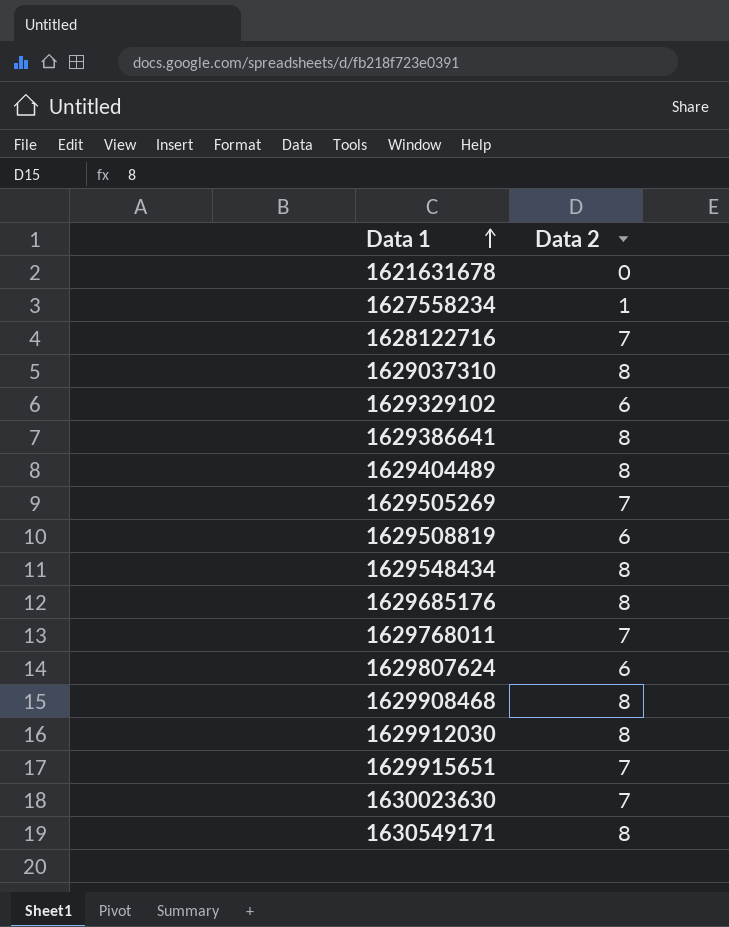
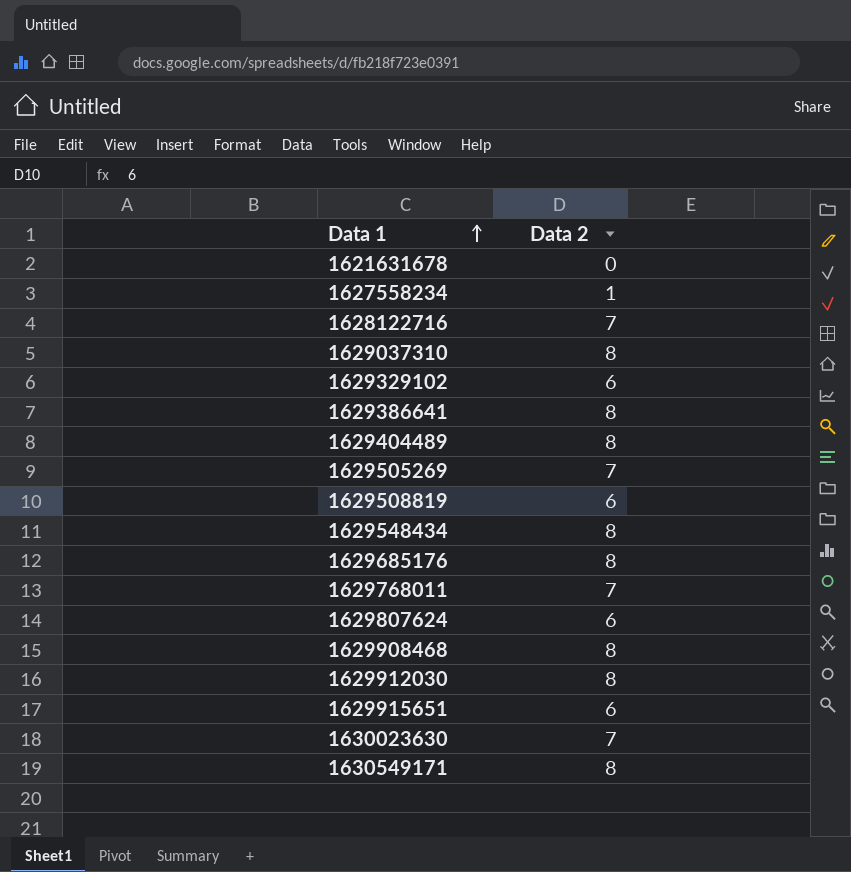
1629915651 | Data 2: 7 -> 6

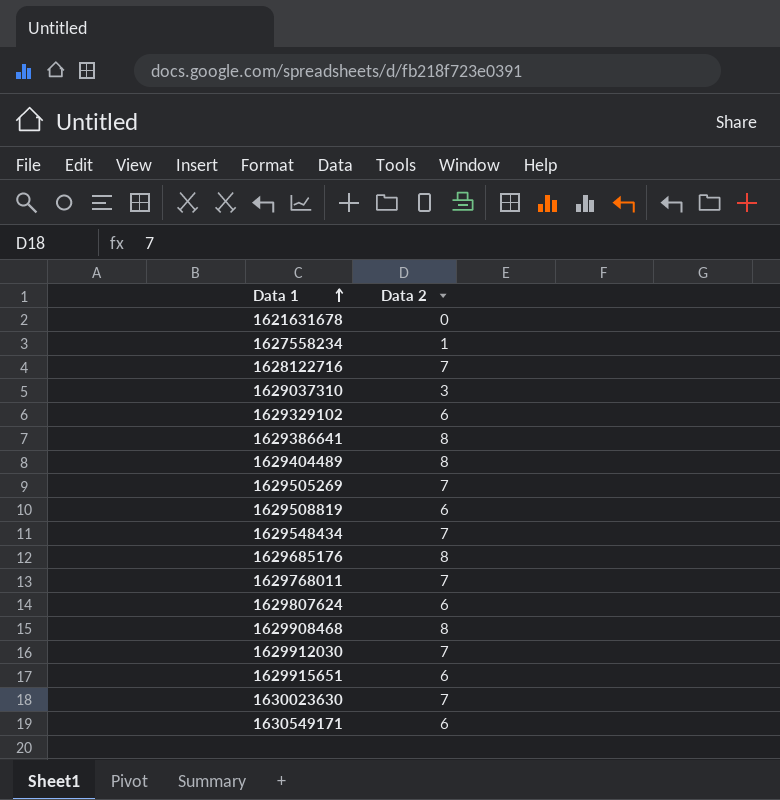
1629037310 | Data 2: 8 -> 3
1629548434 | Data 2: 8 -> 7
1629912030 | Data 2: 8 -> 7
1630549171 | Data 2: 8 -> 6

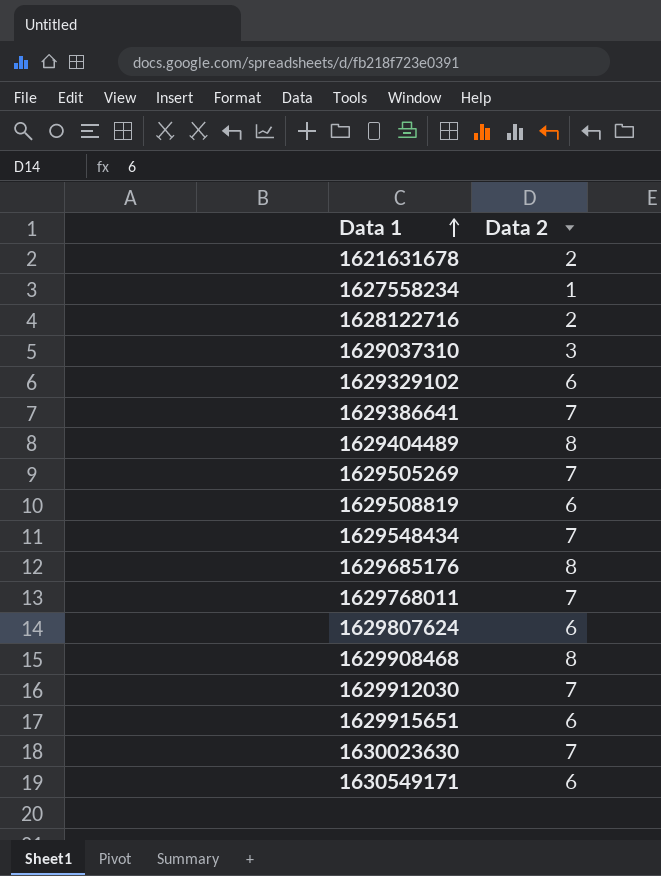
1621631678 | Data 2: 0 -> 2
1628122716 | Data 2: 7 -> 2
1629386641 | Data 2: 8 -> 7

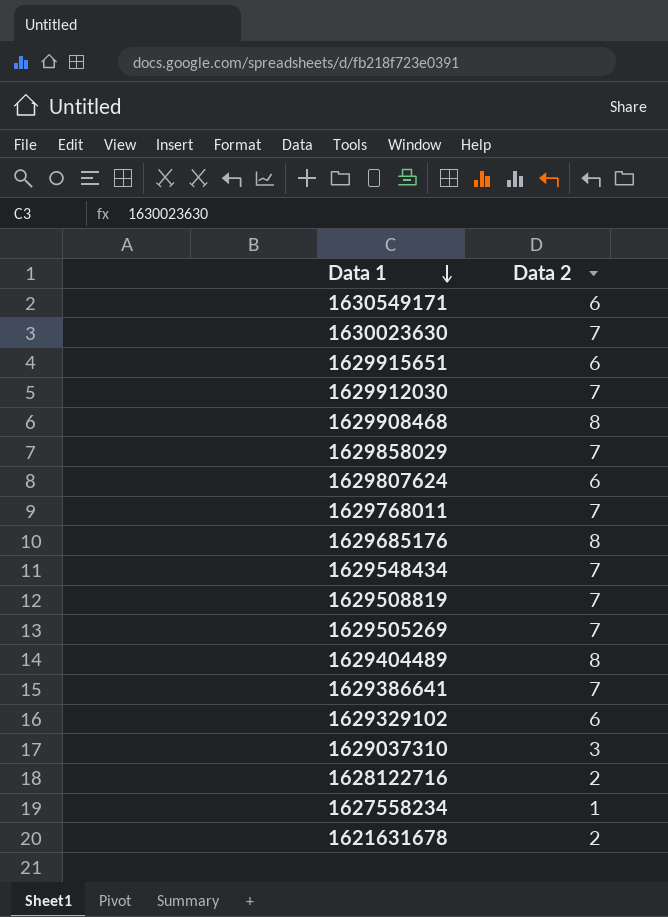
row order: Data 1 ascending -> Data 1 descending
row 1629858029: none -> 7
1629508819 | Data 2: 6 -> 7

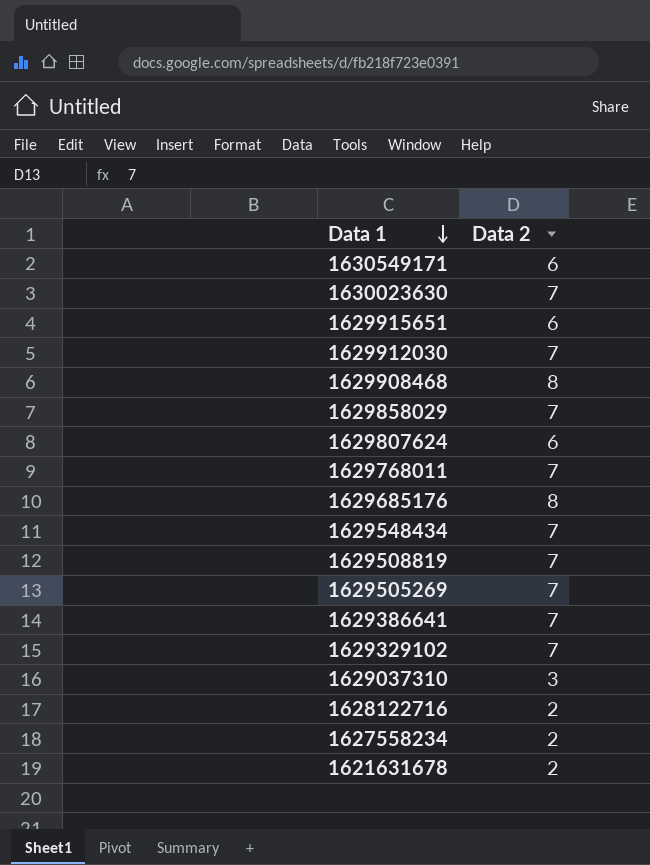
row 1629404489: 8 -> none
1629329102 | Data 2: 6 -> 7
1627558234 | Data 2: 1 -> 2

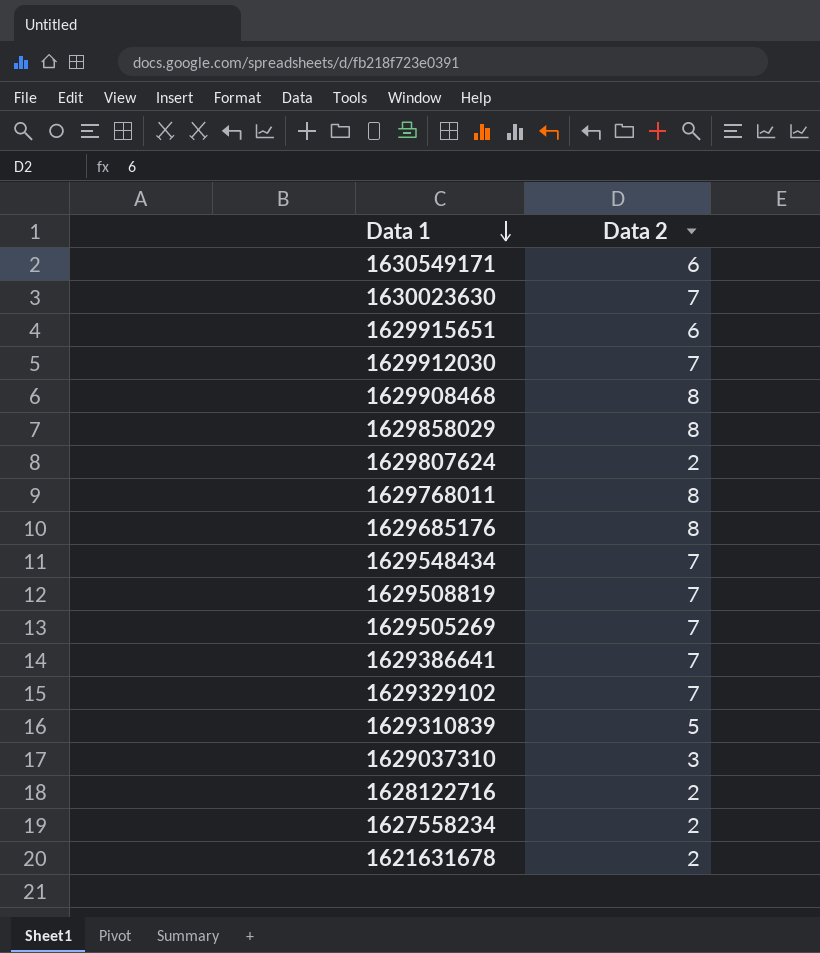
1629858029 | Data 2: 7 -> 8
1629807624 | Data 2: 6 -> 2
1629768011 | Data 2: 7 -> 8
row 1629310839: none -> 5

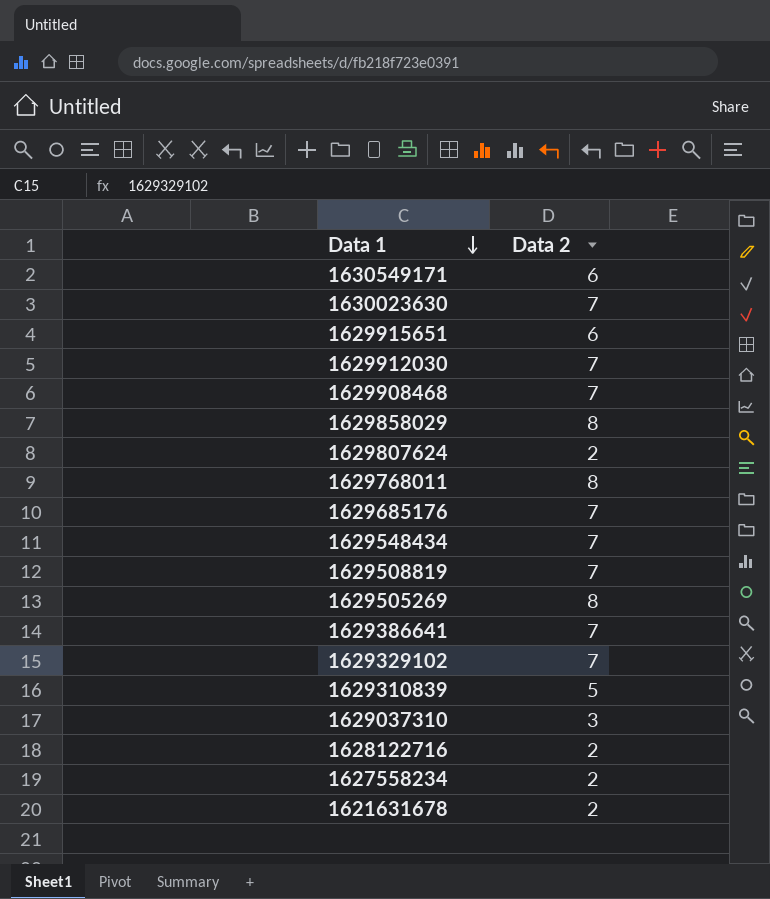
1629908468 | Data 2: 8 -> 7
1629685176 | Data 2: 8 -> 7
1629505269 | Data 2: 7 -> 8

